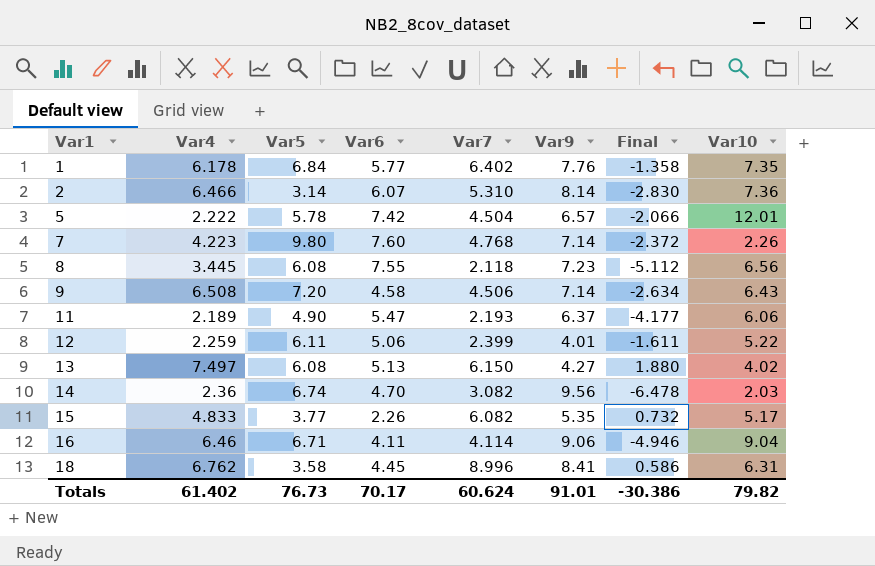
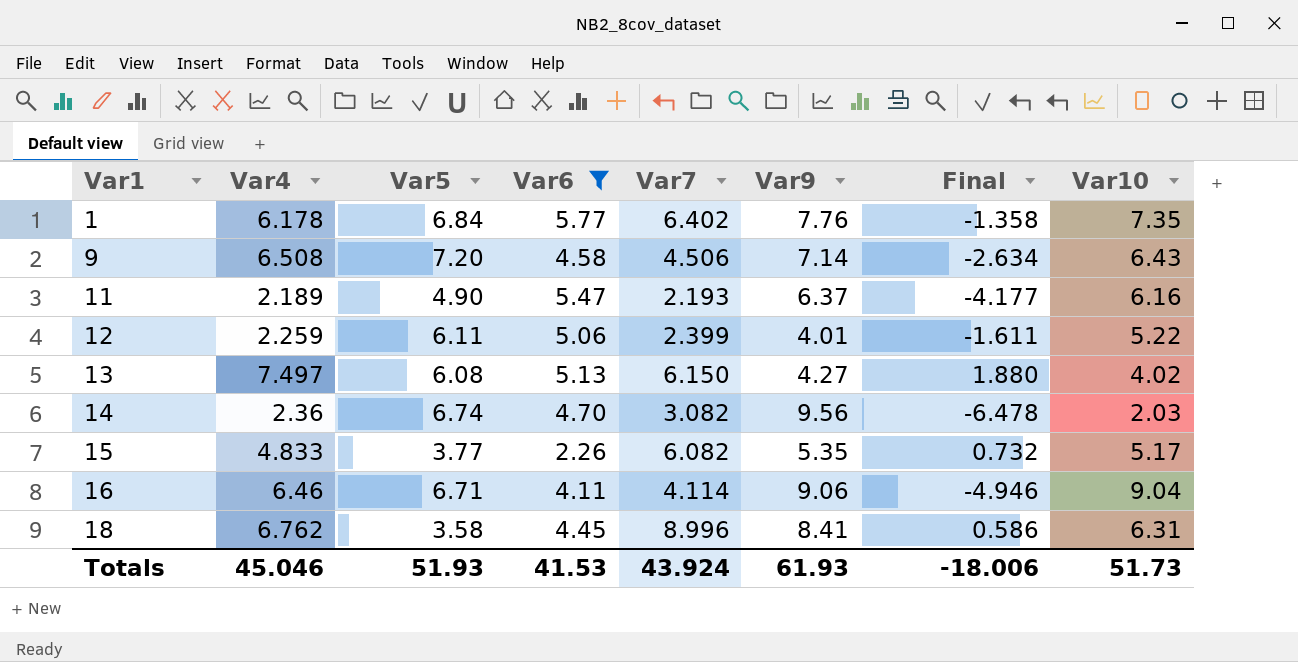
filter: none -> Var6 <= 5.77
11 | Var10: 6.06 -> 6.16
Totals | Var4: 61.402 -> 45.046
Totals | Var5: 76.73 -> 51.93
Totals | Var6: 70.17 -> 41.53
Totals | Var7: 60.624 -> 43.924
Totals | Var9: 91.01 -> 61.93
Totals | Final: -30.386 -> -18.006
Totals | Var10: 79.82 -> 51.73

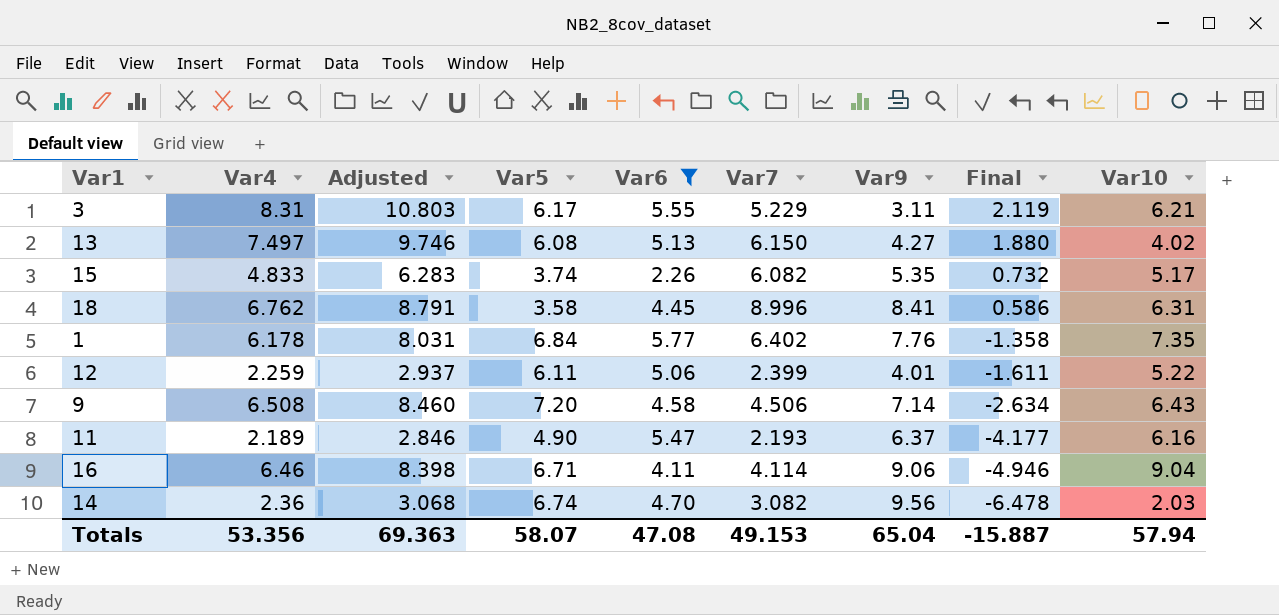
row order: Var1 ascending -> Final descending
column Adjusted | formula: none -> [Var4] * 1.3
row 3: none -> 8.31 | 10.803 | 6.17 | 5.55 | 5.229 | 3.11 | 2.119 | 6.21
15 | Var5: 3.77 -> 3.74
Totals | Var4: 45.046 -> 53.356
Totals | Var5: 51.93 -> 58.07
Totals | Var6: 41.53 -> 47.08
Totals | Var7: 43.924 -> 49.153
Totals | Var9: 61.93 -> 65.04
Totals | Final: -18.006 -> -15.887
Totals | Var10: 51.73 -> 57.94

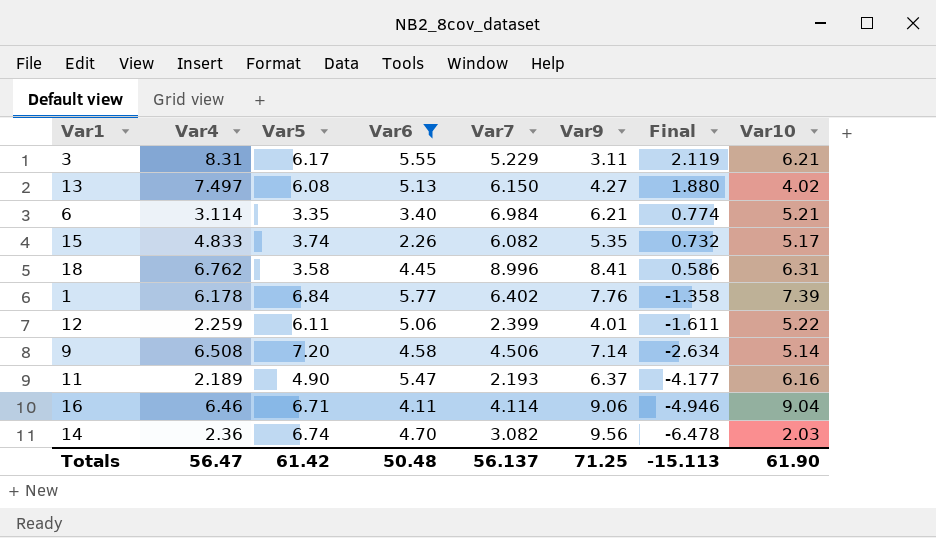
column Adjusted | formula: [Var4] * 1.3 -> none
row 6: none -> 3.114 | 3.35 | 3.40 | 6.984 | 6.21 | 0.774 | 5.21
1 | Var10: 7.35 -> 7.39
9 | Var10: 6.43 -> 5.14
Totals | Var4: 53.356 -> 56.47
Totals | Var5: 58.07 -> 61.42
Totals | Var6: 47.08 -> 50.48
Totals | Var7: 49.153 -> 56.137
Totals | Var9: 65.04 -> 71.25
Totals | Final: -15.887 -> -15.113
Totals | Var10: 57.94 -> 61.90

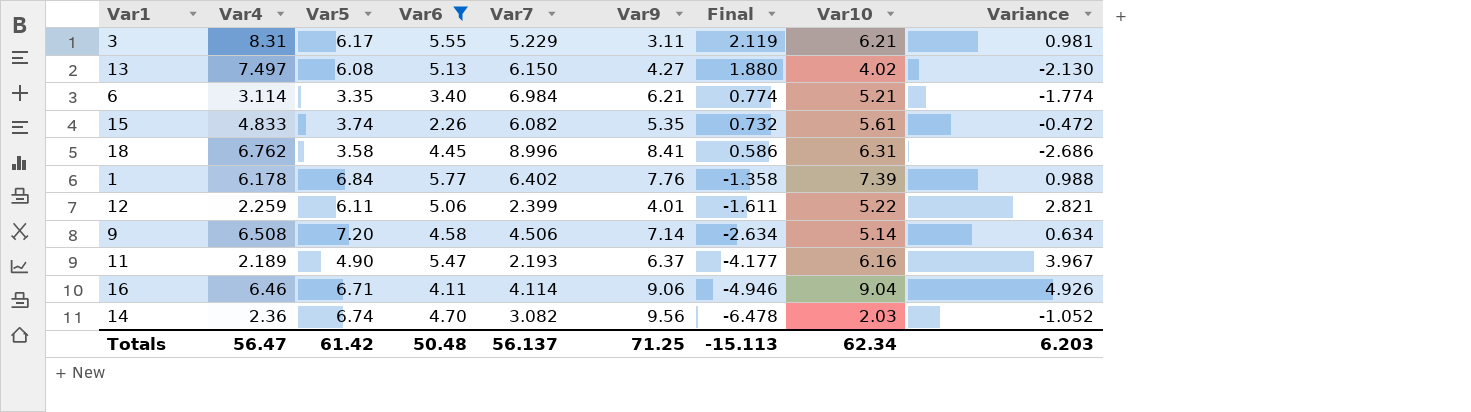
column Variance | formula: none -> [Var10] - [Var7]
15 | Var10: 5.17 -> 5.61
Totals | Var10: 61.90 -> 62.34

